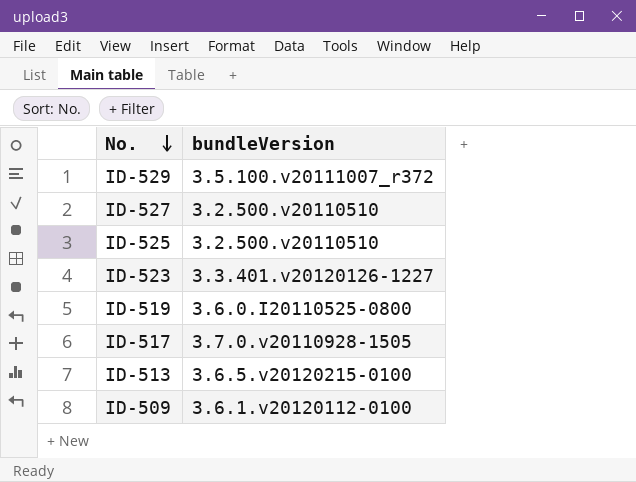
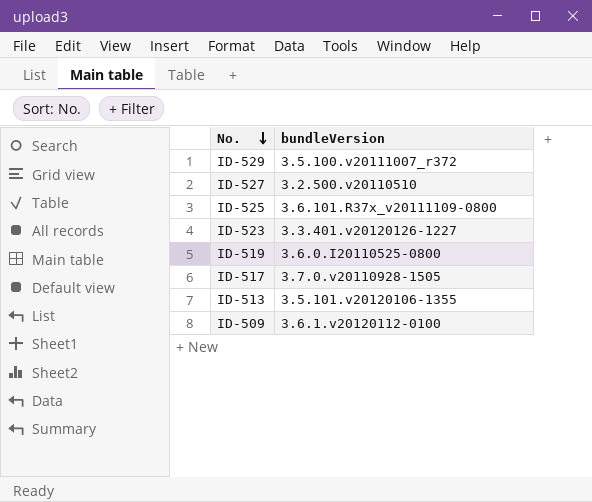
ID-525 | bundleVersion: 3.2.500.v20110510 -> 3.6.101.R37x_v20111109-0800
ID-513 | bundleVersion: 3.6.5.v20120215-0100 -> 3.5.101.v20120106-1355

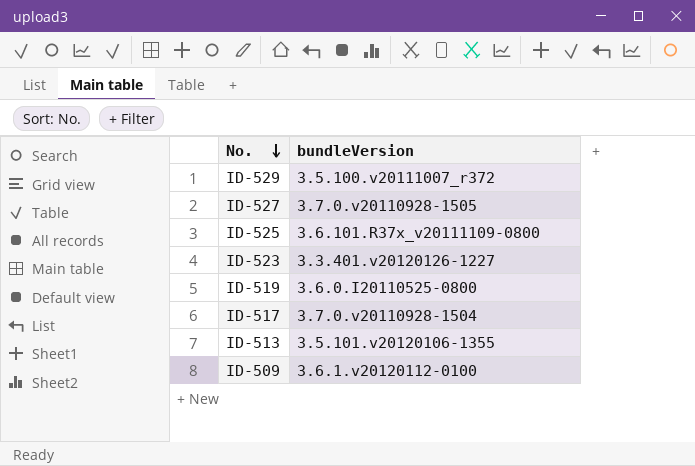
ID-527 | bundleVersion: 3.2.500.v20110510 -> 3.7.0.v20110928-1505
ID-517 | bundleVersion: 3.7.0.v20110928-1505 -> 3.7.0.v20110928-1504

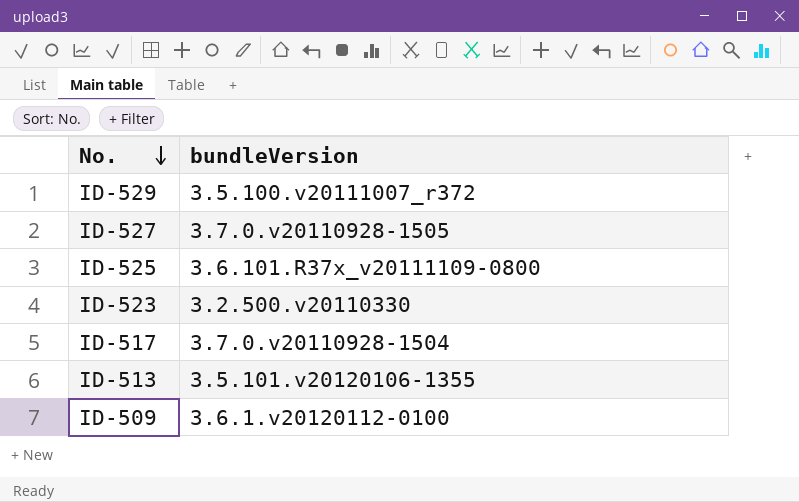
row ID-519: 3.6.0.I20110525-0800 -> none
ID-523 | bundleVersion: 3.3.401.v20120126-1227 -> 3.2.500.v20110330

